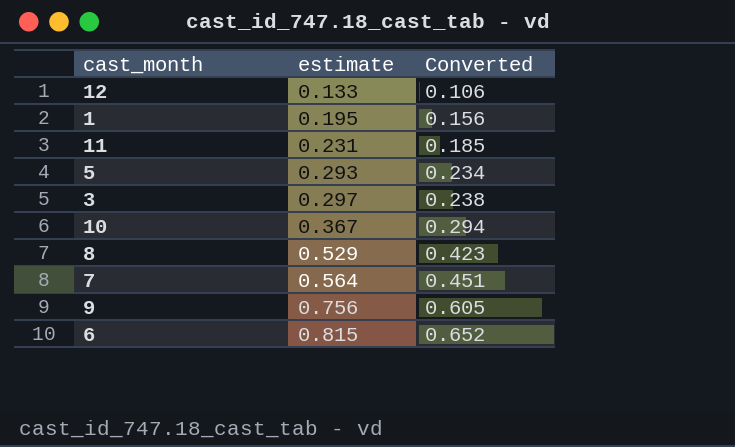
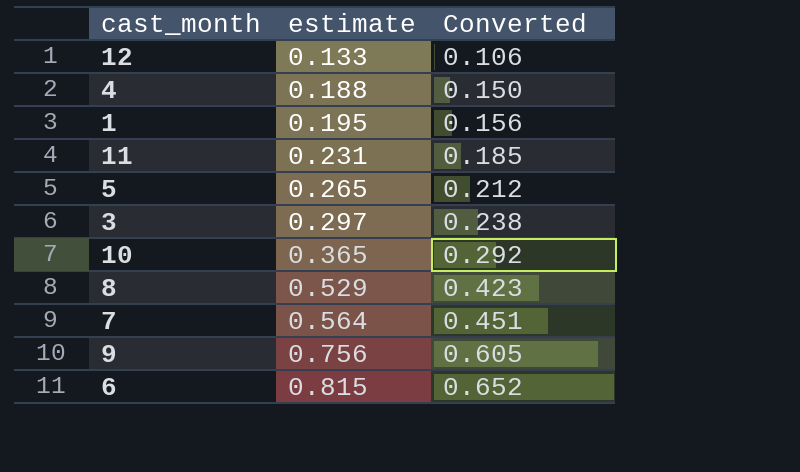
row 4: none -> 0.188 | 0.150
5 | estimate: 0.293 -> 0.265
5 | Converted: 0.234 -> 0.212
10 | estimate: 0.367 -> 0.365
10 | Converted: 0.294 -> 0.292

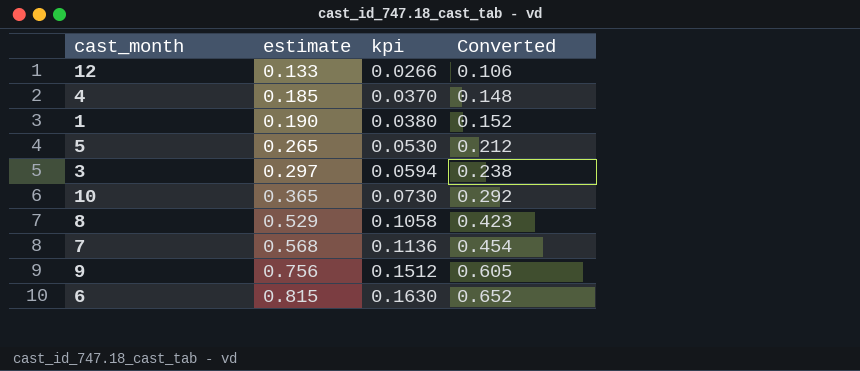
column kpi | formula: none -> [estimate] * 0.2
row 11: 0.231 | 0.185 -> none
4 | estimate: 0.188 -> 0.185
4 | Converted: 0.150 -> 0.148
1 | estimate: 0.195 -> 0.190
1 | Converted: 0.156 -> 0.152
7 | estimate: 0.564 -> 0.568
7 | Converted: 0.451 -> 0.454

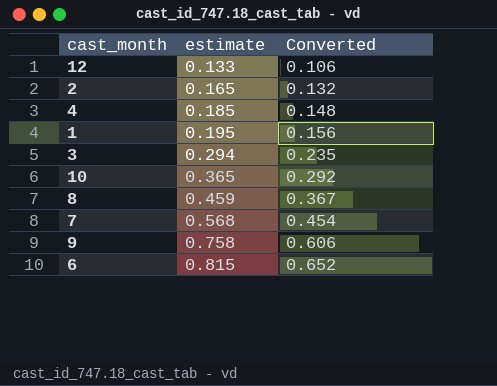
column kpi | formula: [estimate] * 0.2 -> none
row 5: 0.265 | 0.0530 | 0.212 -> none
row 2: none -> 0.165 | 0.132
1 | estimate: 0.190 -> 0.195
1 | Converted: 0.152 -> 0.156
3 | estimate: 0.297 -> 0.294
3 | Converted: 0.238 -> 0.235
8 | estimate: 0.529 -> 0.459
8 | Converted: 0.423 -> 0.367
9 | estimate: 0.756 -> 0.758
9 | Converted: 0.605 -> 0.606

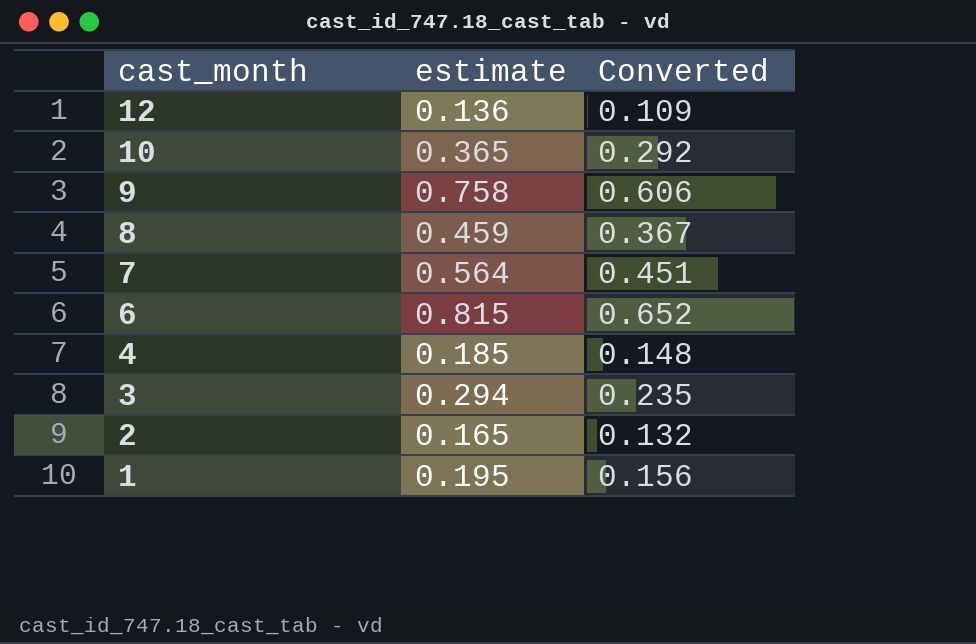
row order: estimate ascending -> cast_month descending
12 | estimate: 0.133 -> 0.136
12 | Converted: 0.106 -> 0.109
7 | estimate: 0.568 -> 0.564
7 | Converted: 0.454 -> 0.451

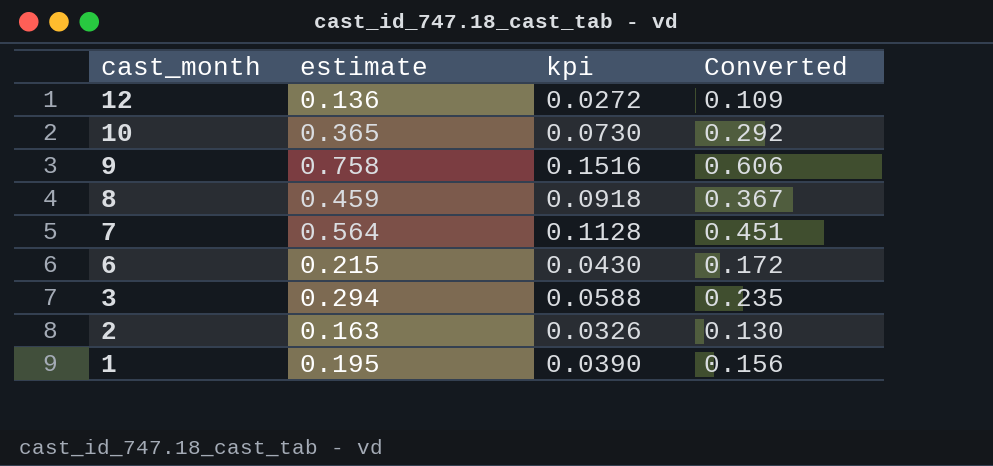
column kpi | formula: none -> [estimate] * 0.2
row 4: 0.185 | 0.148 -> none
6 | estimate: 0.815 -> 0.215
6 | Converted: 0.652 -> 0.172
2 | estimate: 0.165 -> 0.163
2 | Converted: 0.132 -> 0.130

